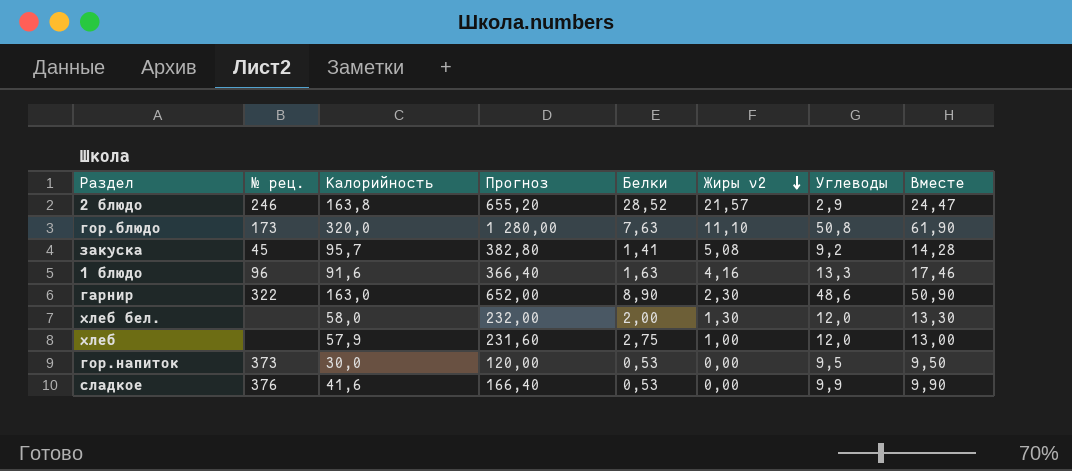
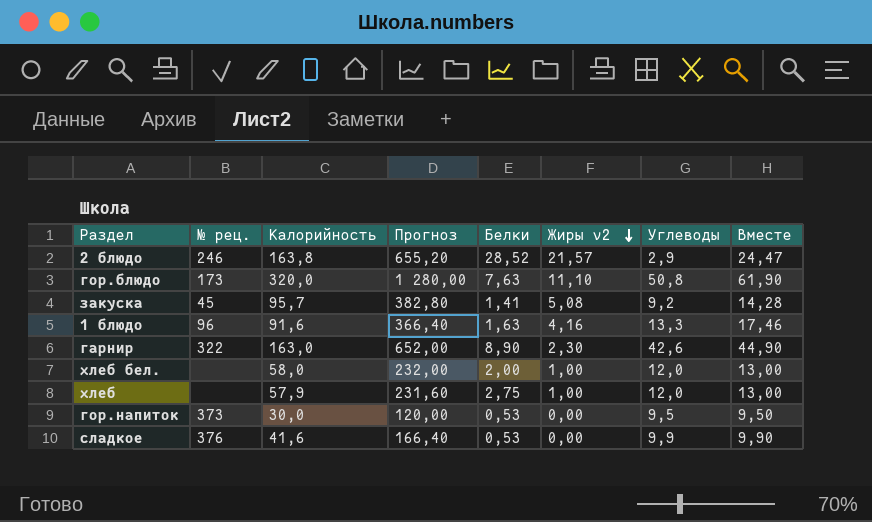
гарнир | Углеводы: 48,6 -> 42,6
гарнир | Вместе: 50,90 -> 44,90
хлеб бел. | Жиры v2: 1,30 -> 1,00
хлеб бел. | Вместе: 13,30 -> 13,00

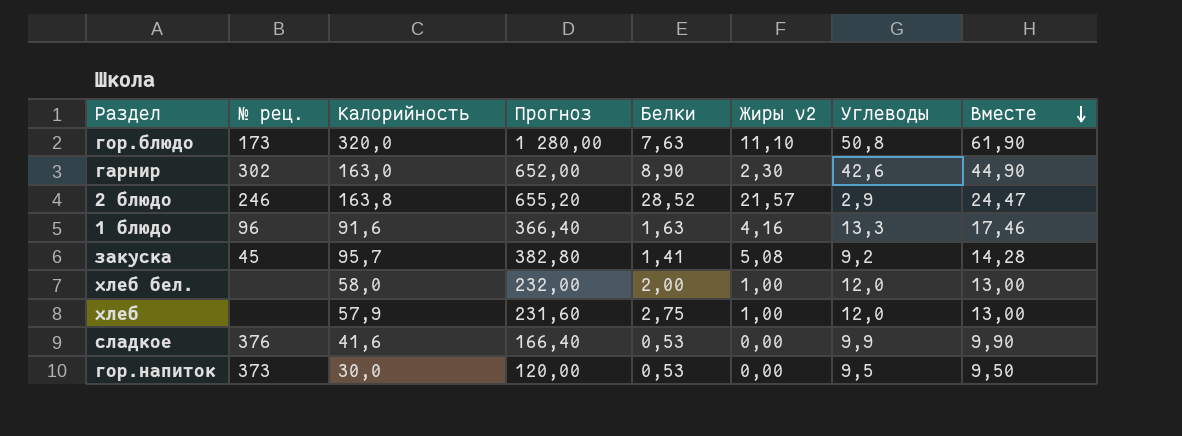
row order: Жиры v2 descending -> Вместе descending
гарнир | № рец.: 322 -> 302

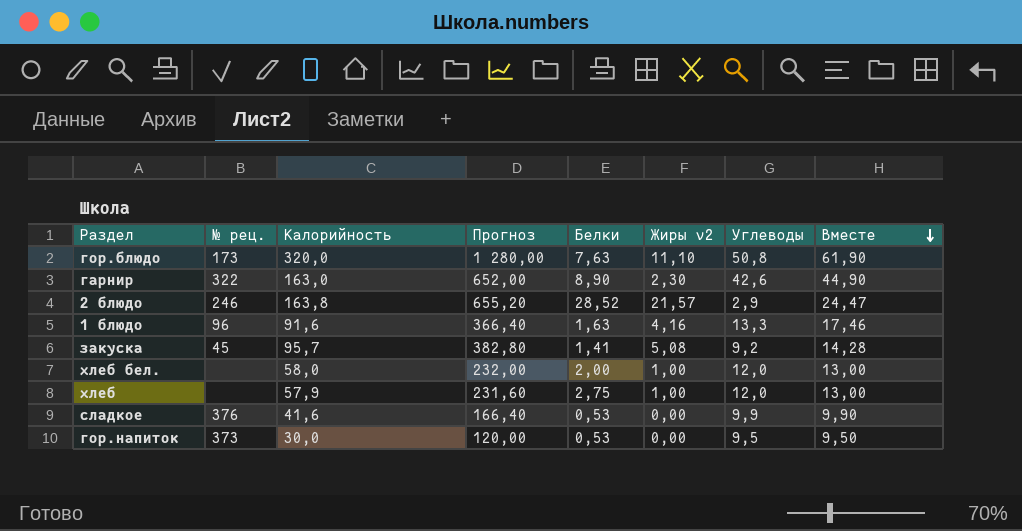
гарнир | № рец.: 302 -> 322

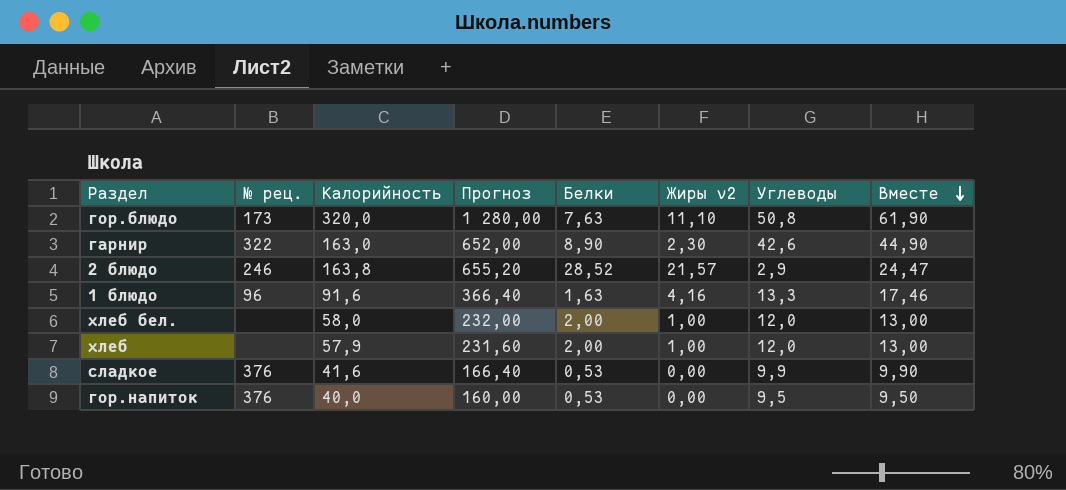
row закуска: 45 | 95,7 | 382,80 | 1,41 | 5,08 | 9,2 | 14,28 -> none
хлеб | Белки: 2,75 -> 2,00
гор.напиток | № рец.: 373 -> 376
гор.напиток | Калорийность: 30,0 -> 40,0
гор.напиток | Прогноз: 120,00 -> 160,00

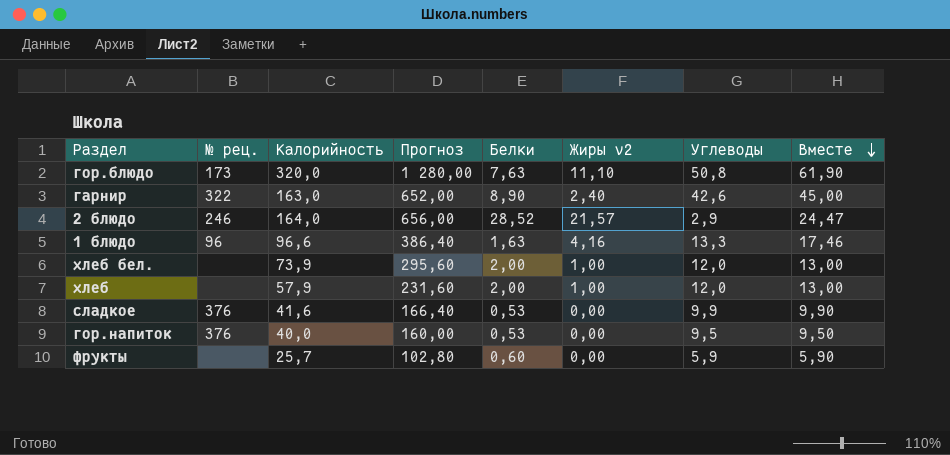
гарнир | Жиры v2: 2,30 -> 2,40
гарнир | Вместе: 44,90 -> 45,00
2 блюдо | Калорийность: 163,8 -> 164,0
2 блюдо | Прогноз: 655,20 -> 656,00
1 блюдо | Калорийность: 91,6 -> 96,6
1 блюдо | Прогноз: 366,40 -> 386,40
хлеб бел. | Калорийность: 58,0 -> 73,9
хлеб бел. | Прогноз: 232,00 -> 295,60
row фрукты: none -> none | 25,7 | 102,80 | 0,60 | 0,00 | 5,9 | 5,90

